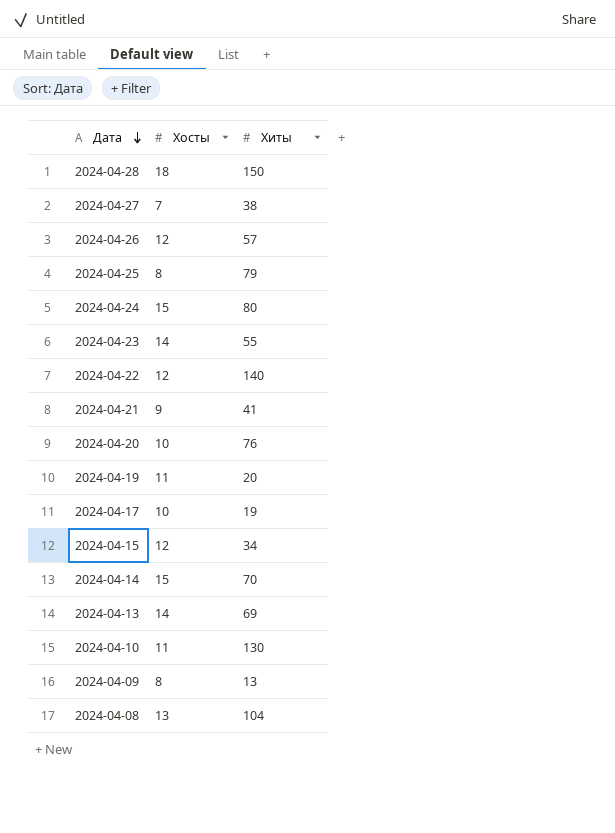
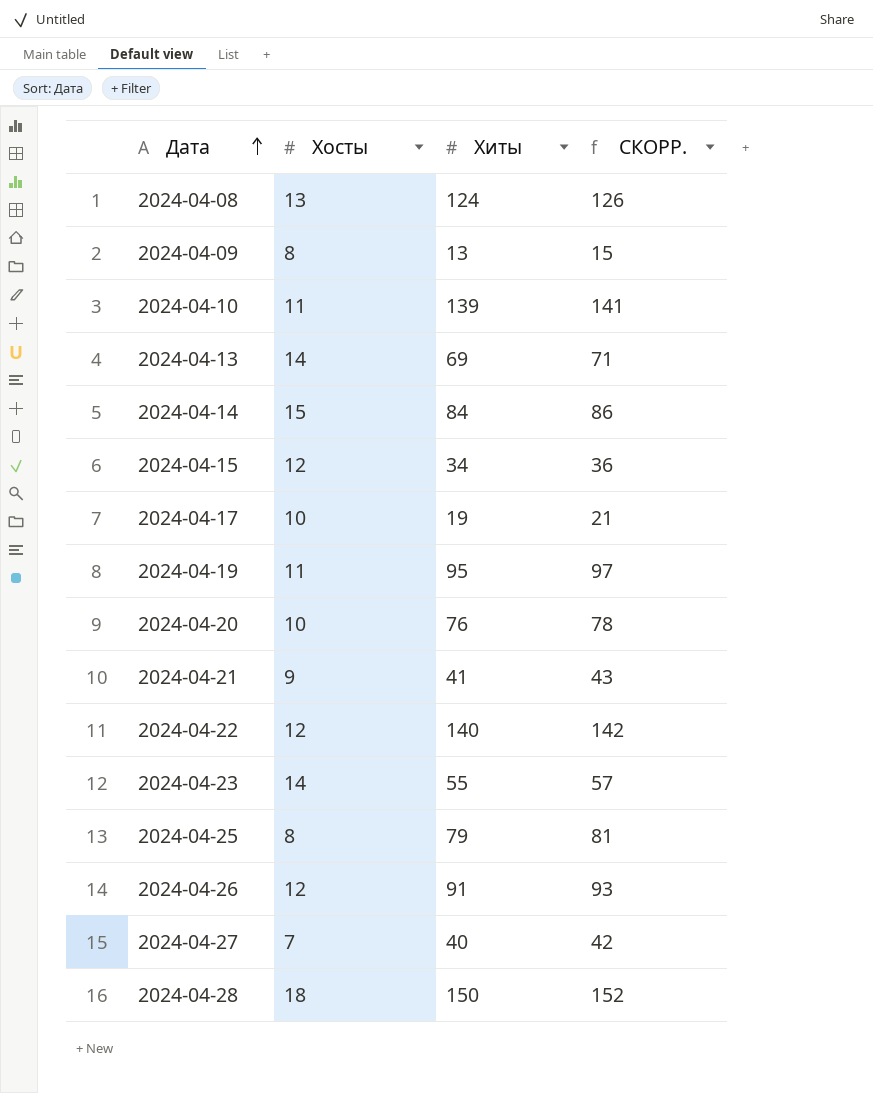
row order: Дата descending -> Дата ascending
column СКОРР. | formula: none -> [Хиты] + 2
row 2024-04-24: 15 | 80 -> none
2024-04-08 | Хиты: 104 -> 124
2024-04-10 | Хиты: 130 -> 139
2024-04-14 | Хиты: 70 -> 84
2024-04-19 | Хиты: 20 -> 95
2024-04-26 | Хиты: 57 -> 91
2024-04-27 | Хиты: 38 -> 40

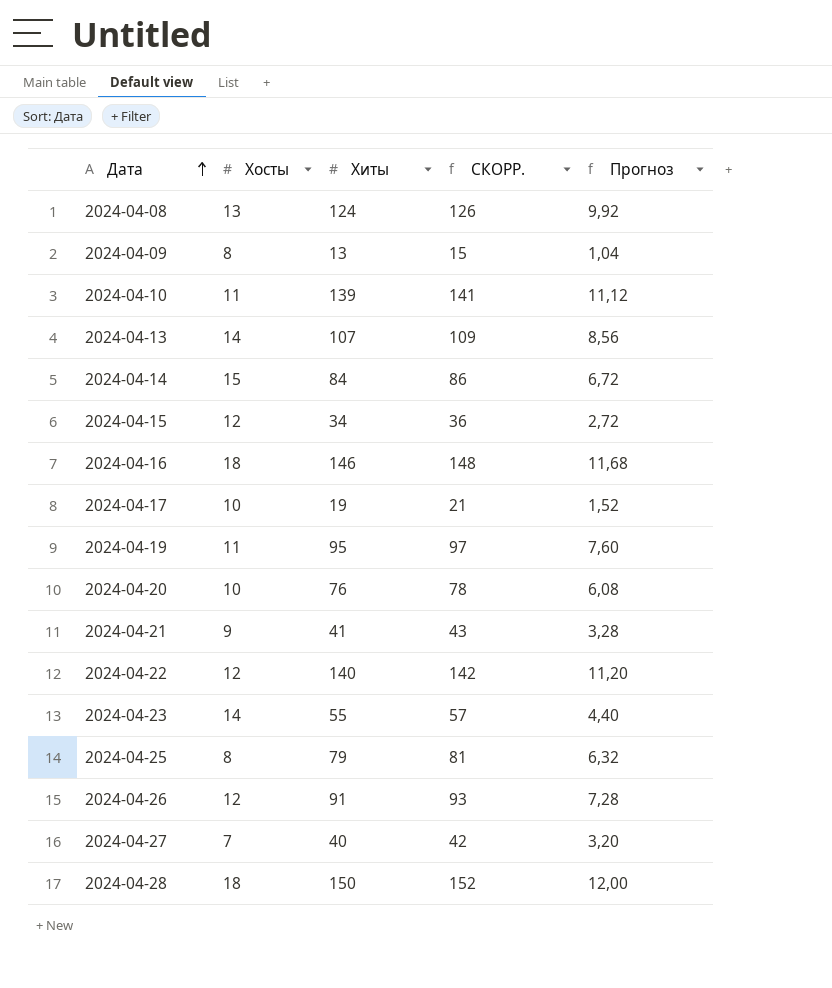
column Прогноз | formula: none -> [Хиты] * 0,08
2024-04-13 | Хиты: 69 -> 107
2024-04-13 | СКОРР.: 71 -> 109
row 2024-04-16: none -> 18 | 146 | 148 | 11,68

